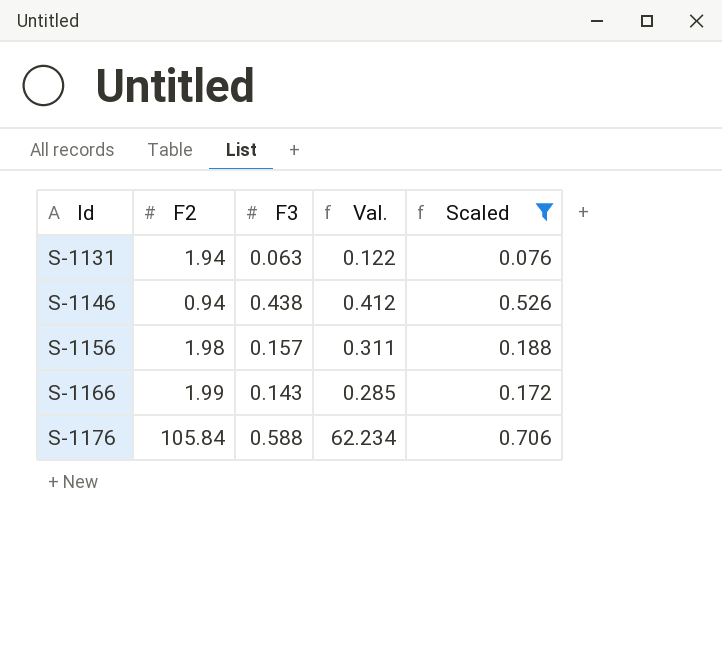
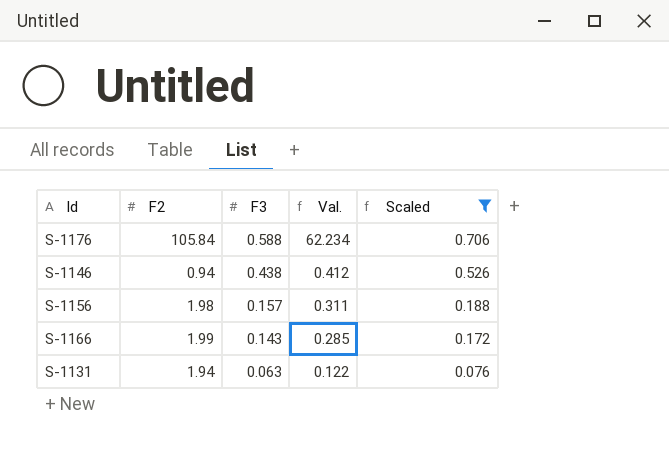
row order: Id ascending -> F3 descending

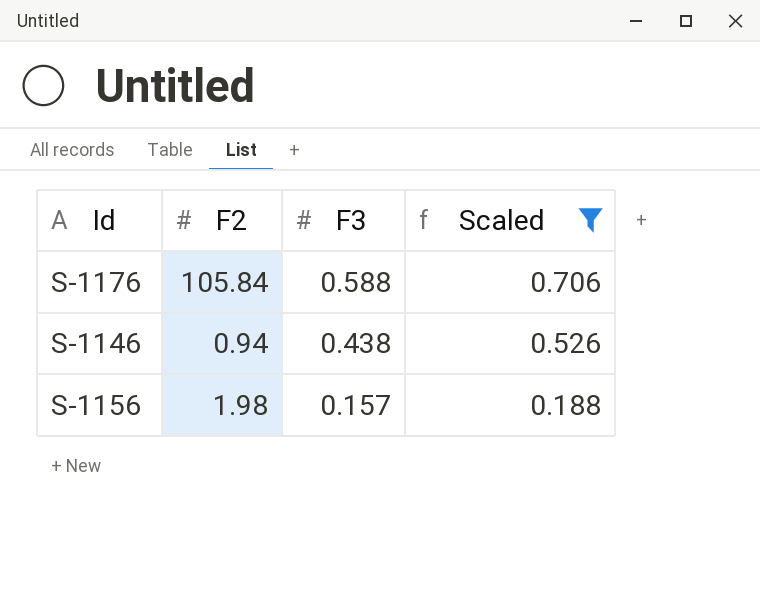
column Val. | formula: [F2] * [F3] -> none
row S-1166: 1.99 | 0.143 | 0.285 | 0.172 -> none
row S-1131: 1.94 | 0.063 | 0.122 | 0.076 -> none

